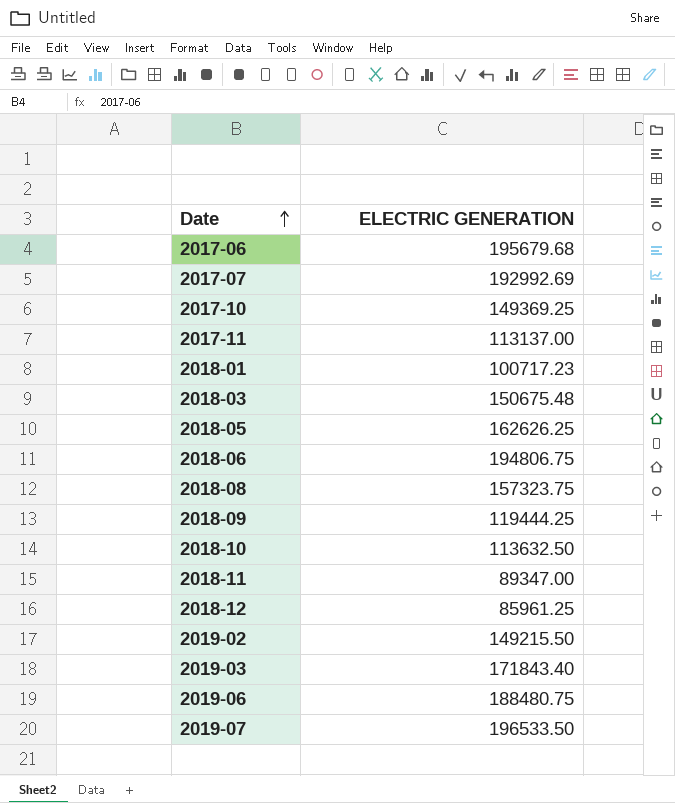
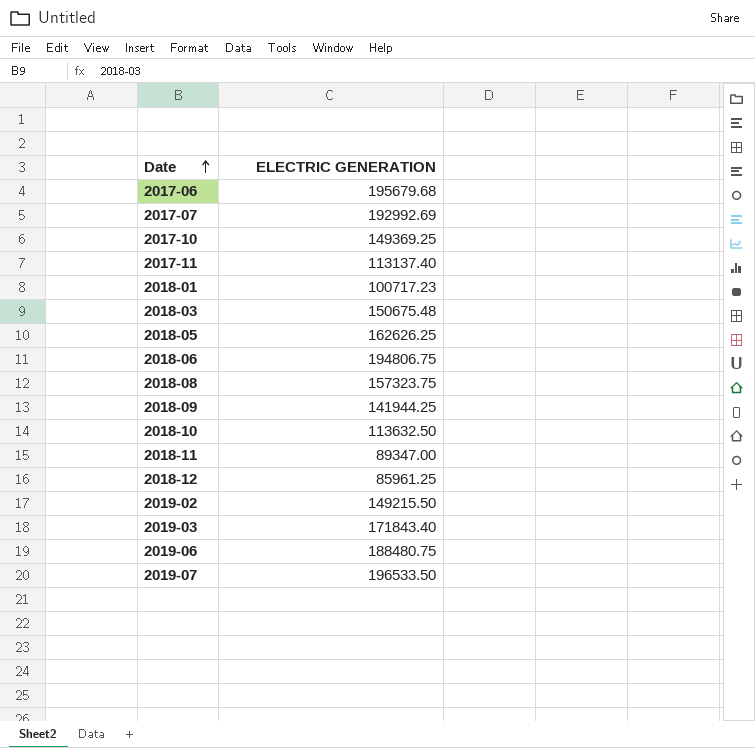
2017-11 | ELECTRIC GENERATION: 113137.00 -> 113137.40
2018-09 | ELECTRIC GENERATION: 119444.25 -> 141944.25

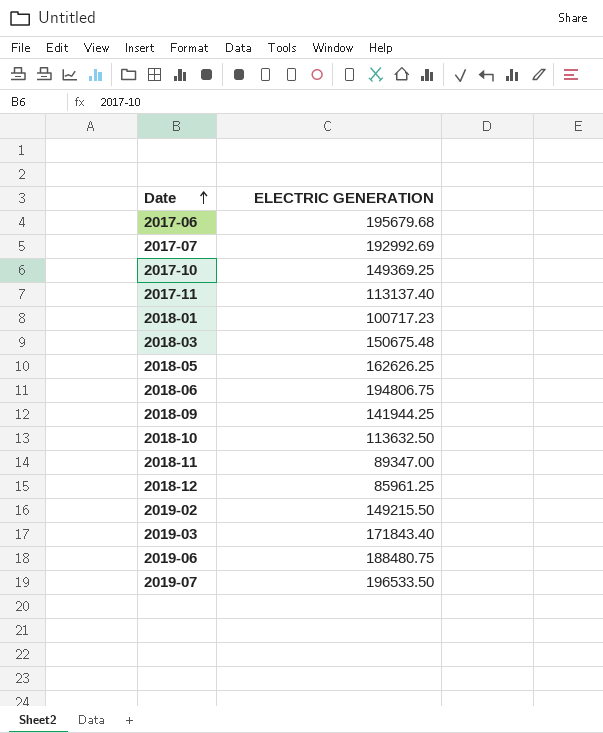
row 2018-08: 157323.75 -> none

